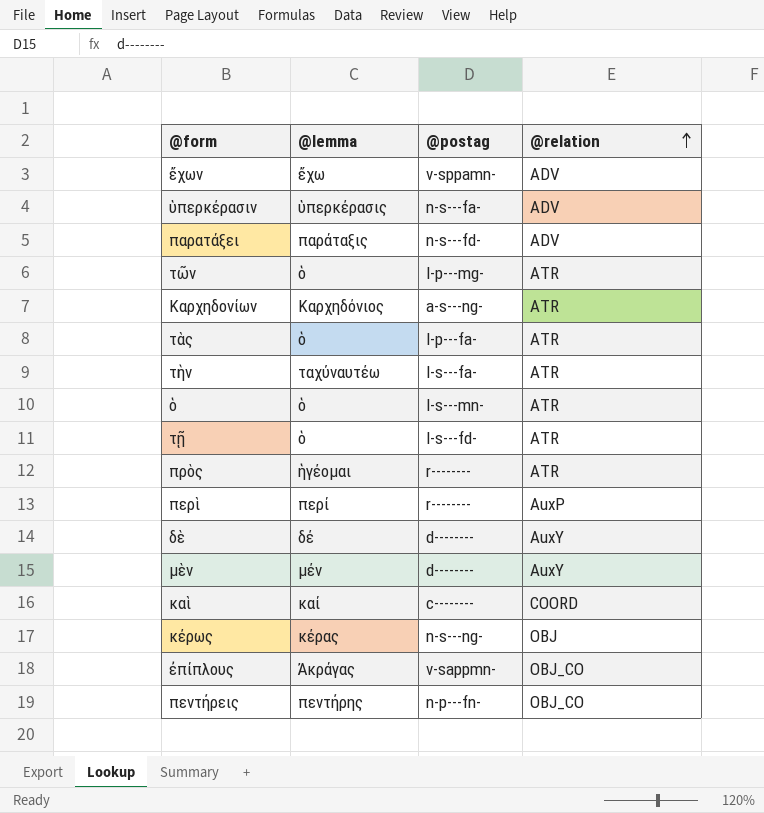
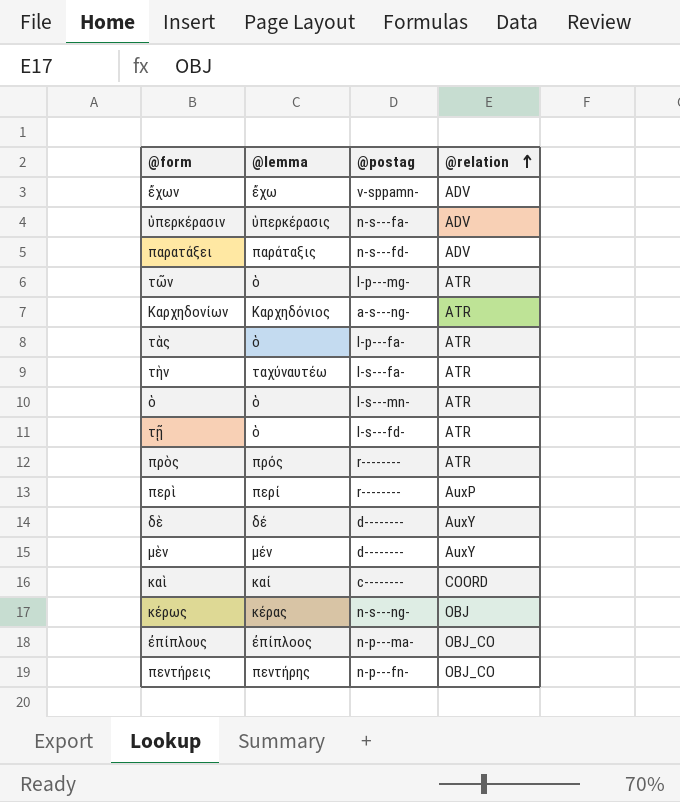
πρὸς | @lemma: ἡγέομαι -> πρός
ἐπίπλους | @lemma: Ἀκράγας -> ἐπίπλοος
ἐπίπλους | @postag: v-sappmn- -> n-p---ma-

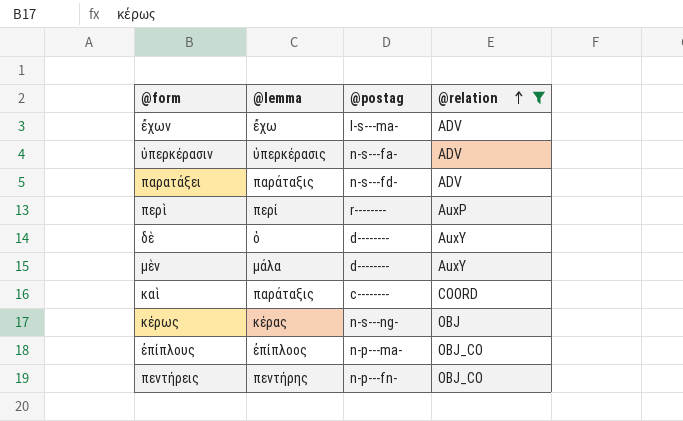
filter: none -> @relation != ATR
ἔχων | @postag: v-sppamn- -> l-s---ma-
δὲ | @lemma: δέ -> ὁ
μὲν | @lemma: μέν -> μάλα
καὶ | @lemma: καί -> παράταξις

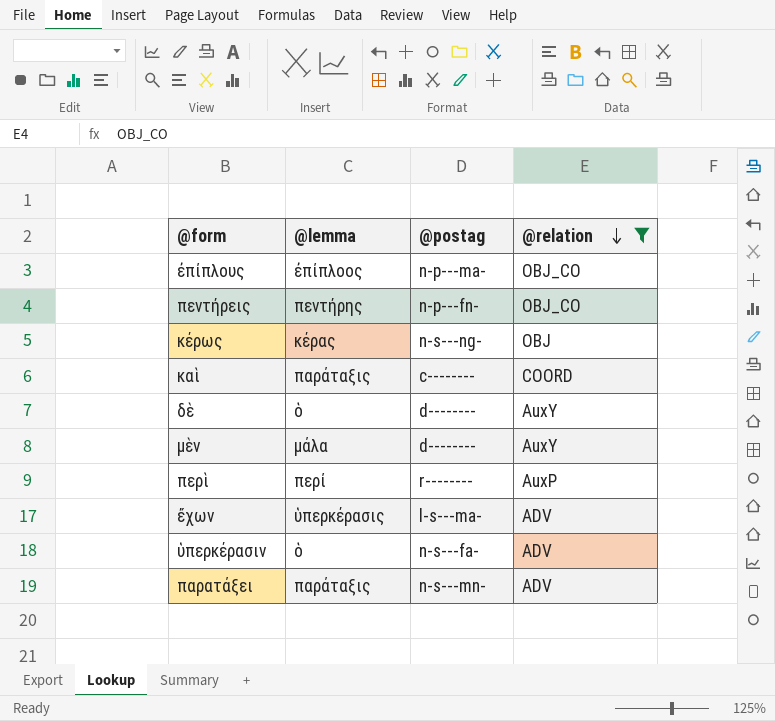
row order: @relation ascending -> @relation descending
ἔχων | @lemma: ἔχω -> ὑπερκέρασις
ὑπερκέρασιν | @lemma: ὑπερκέρασις -> ὁ
παρατάξει | @postag: n-s---fd- -> n-s---mn-

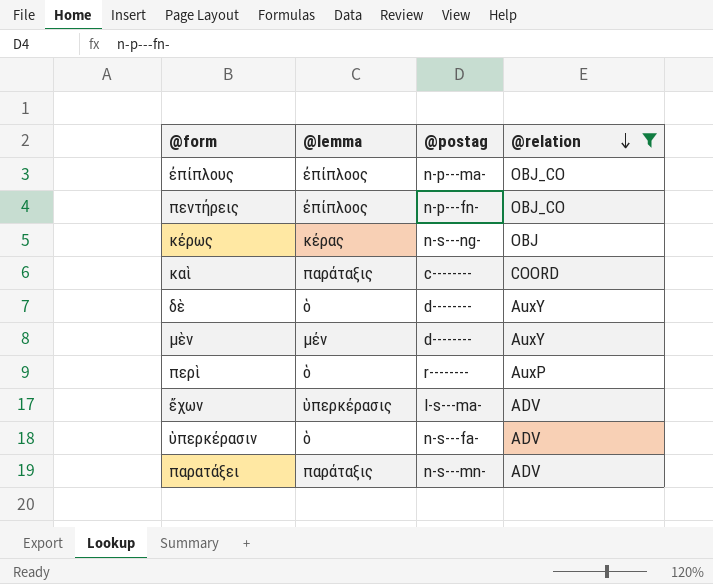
πεντήρεις | @lemma: πεντήρης -> ἐπίπλοος
μὲν | @lemma: μάλα -> μέν
περὶ | @lemma: περί -> ὁ

